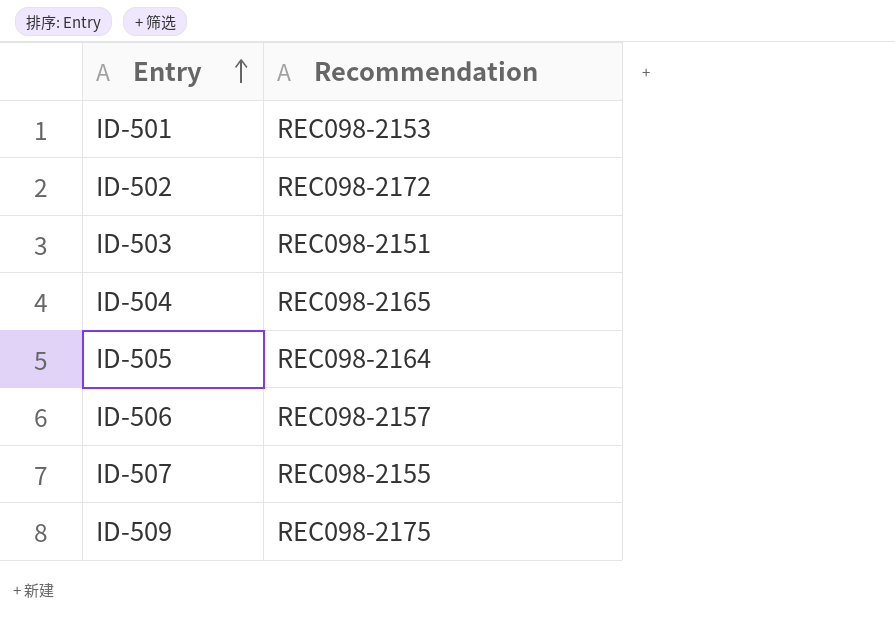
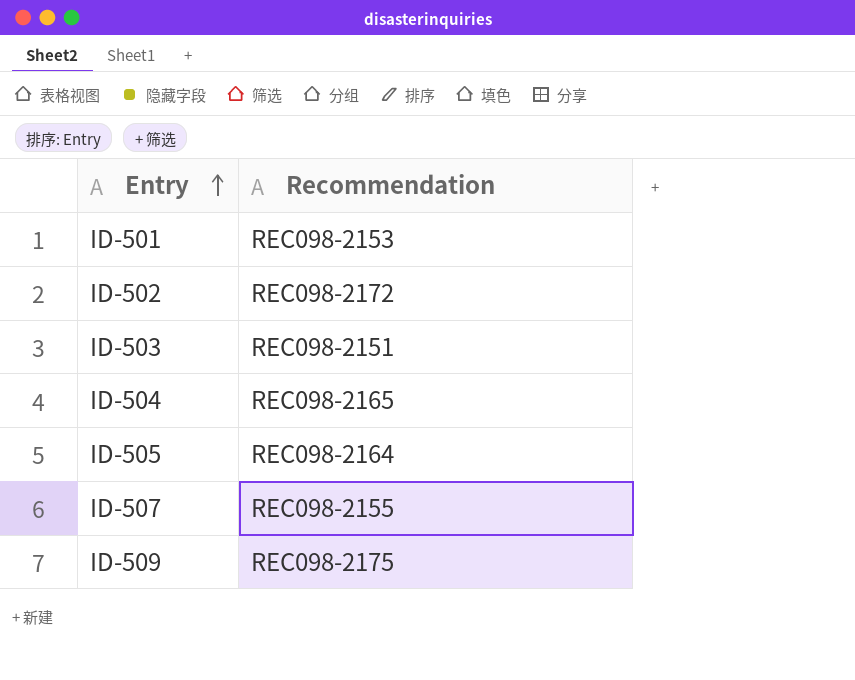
row ID-506: REC098-2157 -> none

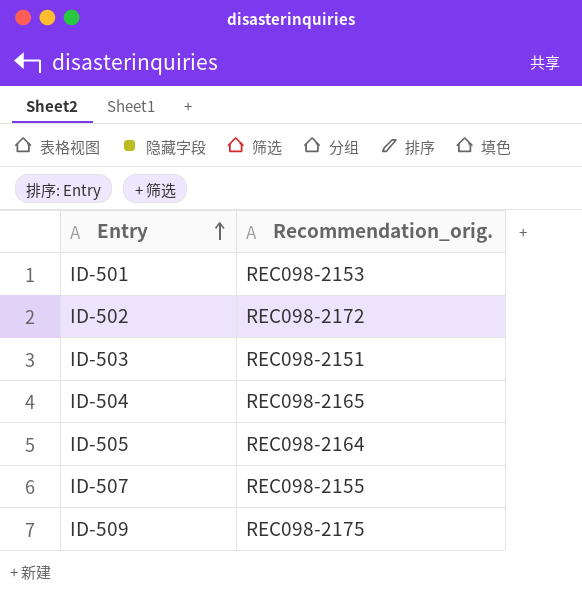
column name: Recommendation -> Recommendation_orig.

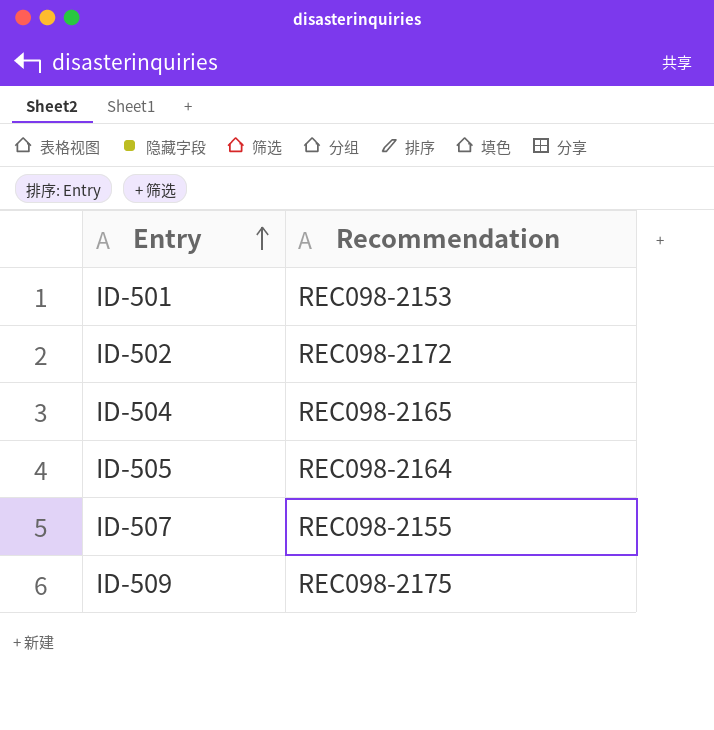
column name: Recommendation_orig. -> Recommendation
row ID-503: REC098-2151 -> none

